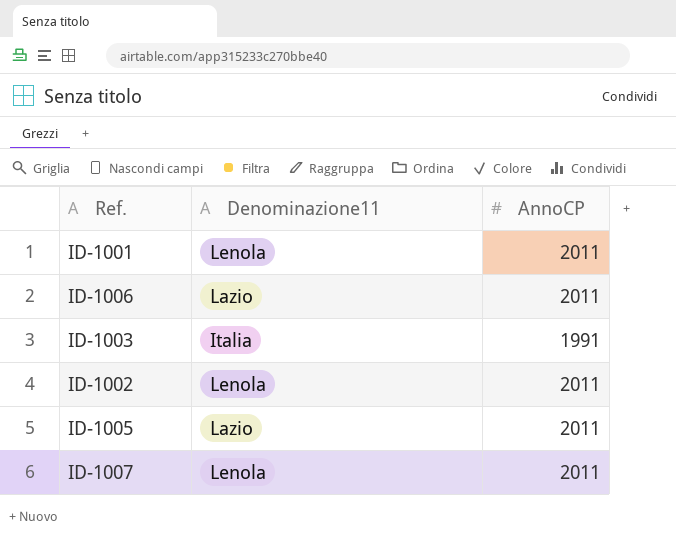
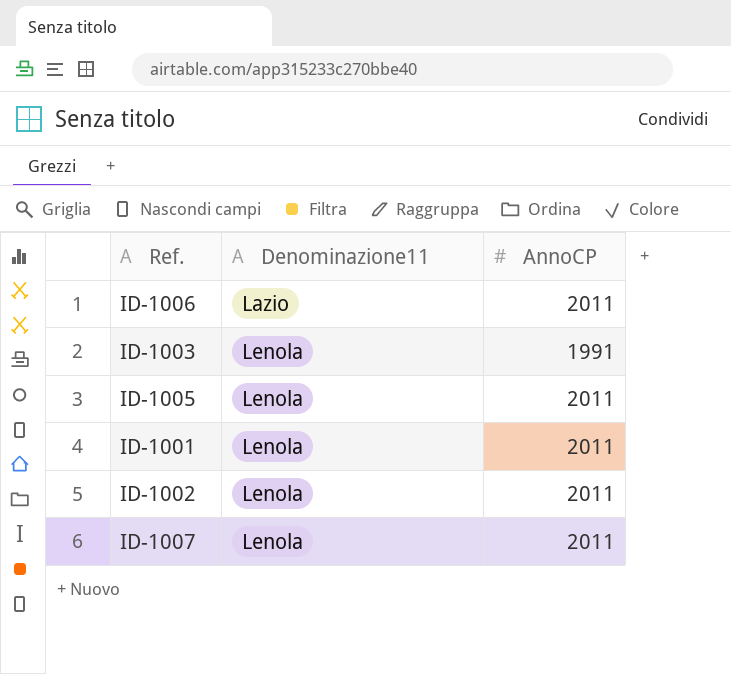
row order: none -> Denominazione11 ascending
ID-1003 | Denominazione11: Italia -> Lenola
ID-1005 | Denominazione11: Lazio -> Lenola

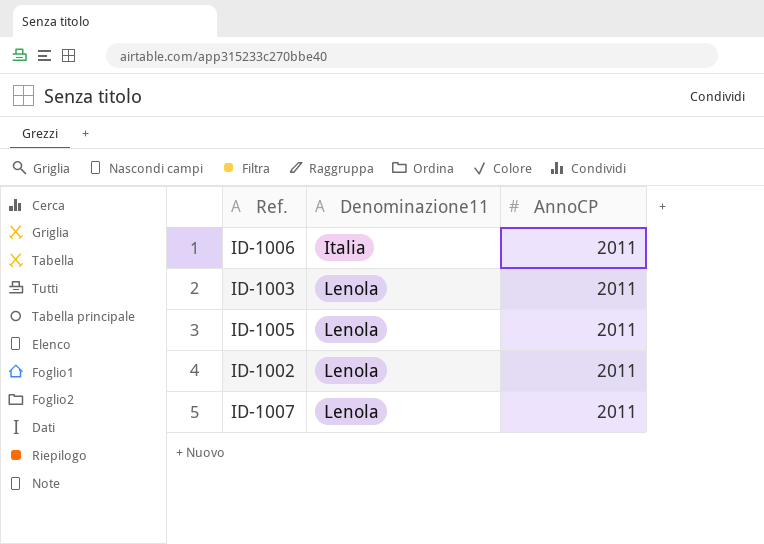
row ID-1001: Lenola | 2011 -> none
ID-1006 | Denominazione11: Lazio -> Italia
ID-1003 | AnnoCP: 1991 -> 2011

